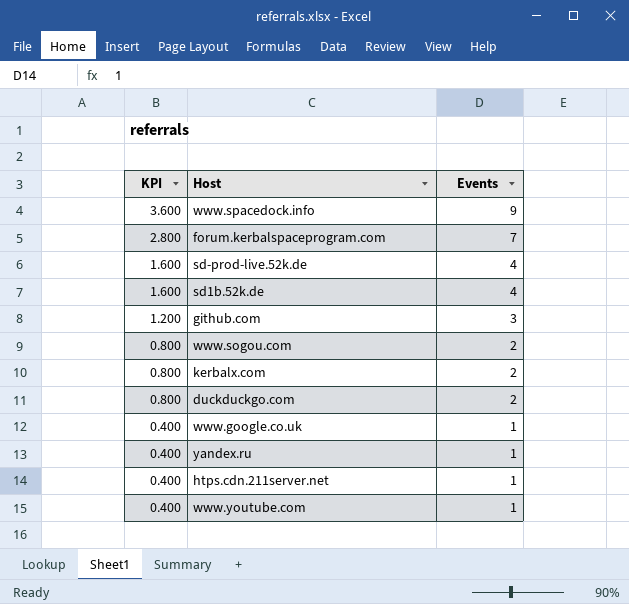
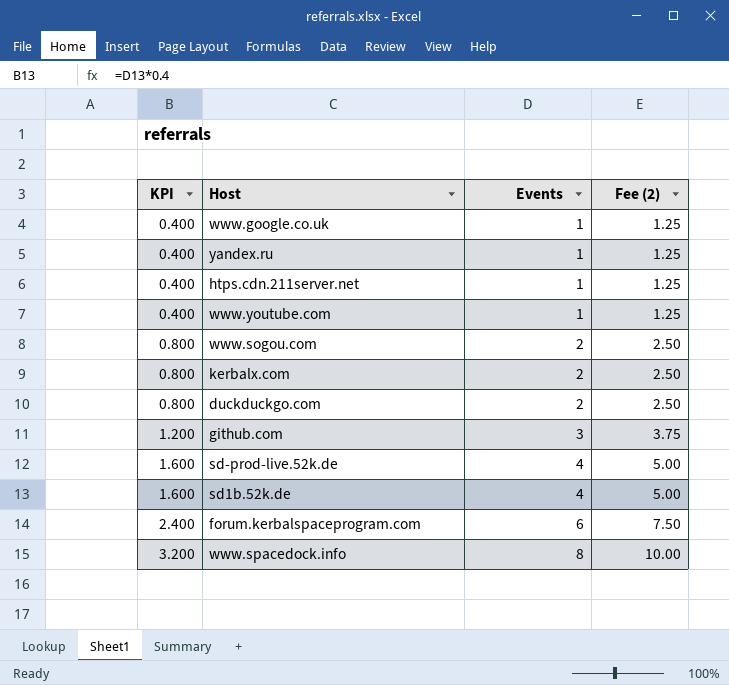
row order: KPI descending -> KPI ascending
column Fee (2) | formula: none -> [Events] * 1.25
forum.kerbalspaceprogram.com | KPI: 2.800 -> 2.400
forum.kerbalspaceprogram.com | Events: 7 -> 6
www.spacedock.info | KPI: 3.600 -> 3.200
www.spacedock.info | Events: 9 -> 8

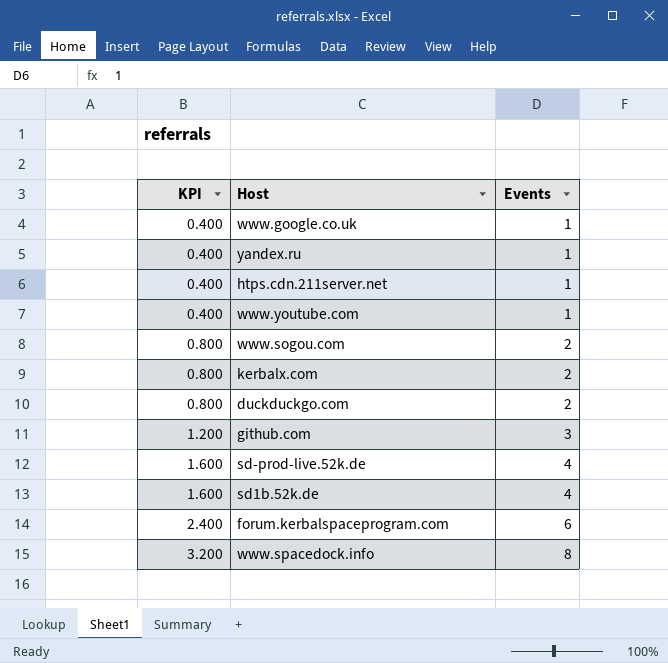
column Fee (2) | formula: [Events] * 1.25 -> none

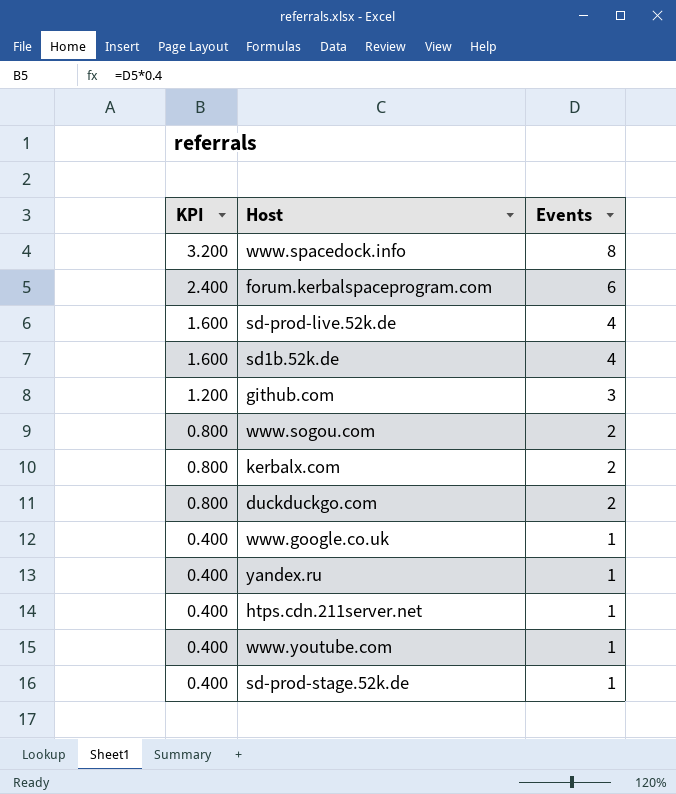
row order: KPI ascending -> KPI descending
row sd-prod-stage.52k.de: none -> 0.400 | 1

